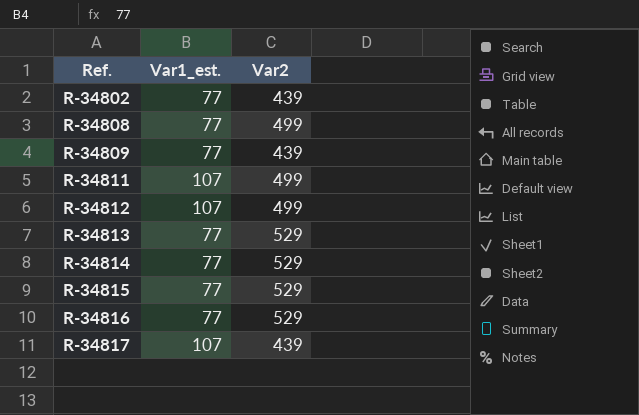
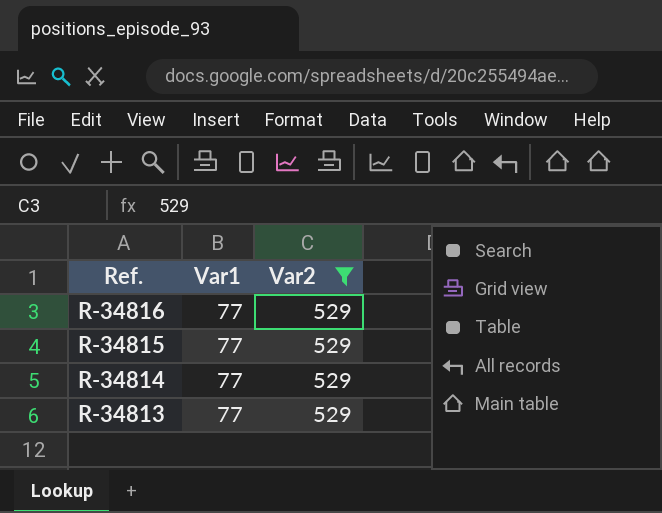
filter: none -> Var2 = 529
row order: Ref. ascending -> Ref. descending
column name: Var1_est. -> Var1

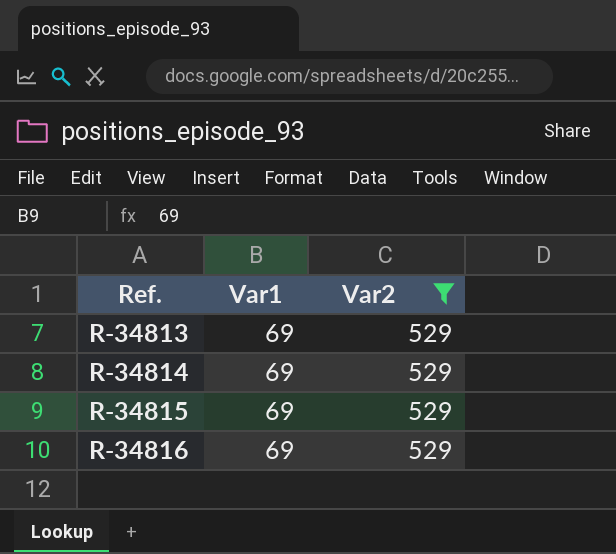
row order: Ref. descending -> Ref. ascending
R-34813 | Var1: 77 -> 69
R-34814 | Var1: 77 -> 69
R-34815 | Var1: 77 -> 69
R-34816 | Var1: 77 -> 69

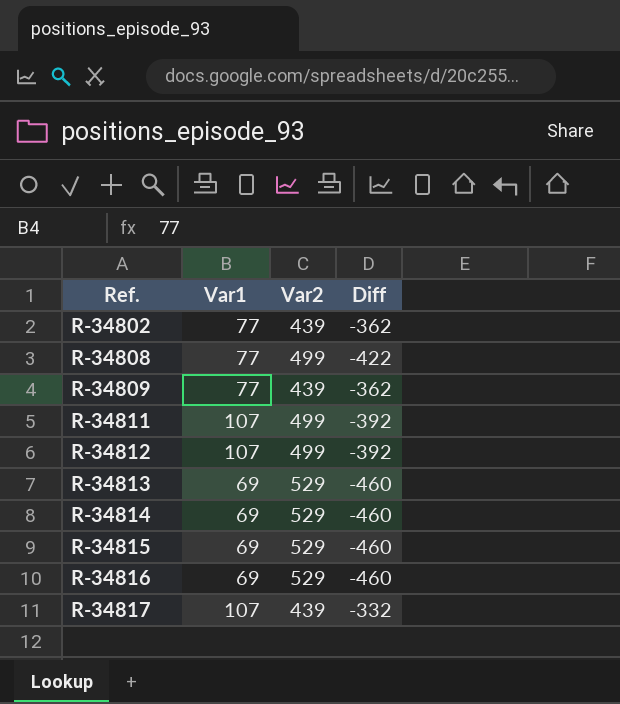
filter: Var2 = 529 -> none
column Diff | formula: none -> [Var1] - [Var2]

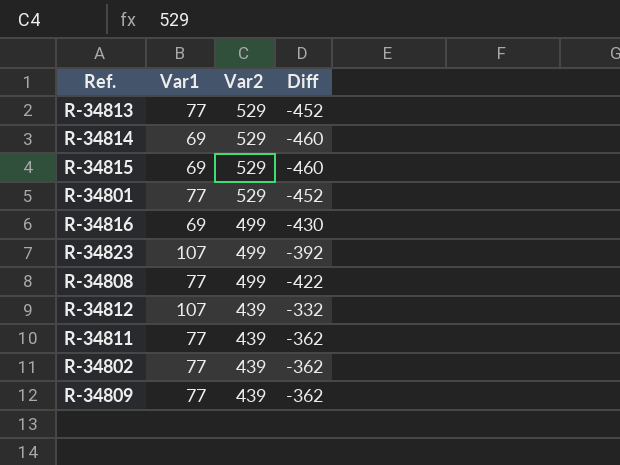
row order: Ref. ascending -> Var2 descending
row R-34817: 107 | 439 | -332 -> none
R-34813 | Var1: 69 -> 77
R-34813 | Diff: -460 -> -452
row R-34801: none -> 77 | 529 | -452
R-34816 | Var2: 529 -> 499
R-34816 | Diff: -460 -> -430
row R-34823: none -> 107 | 499 | -392
R-34812 | Var2: 499 -> 439
R-34812 | Diff: -392 -> -332
R-34811 | Var1: 107 -> 77
R-34811 | Var2: 499 -> 439
R-34811 | Diff: -392 -> -362

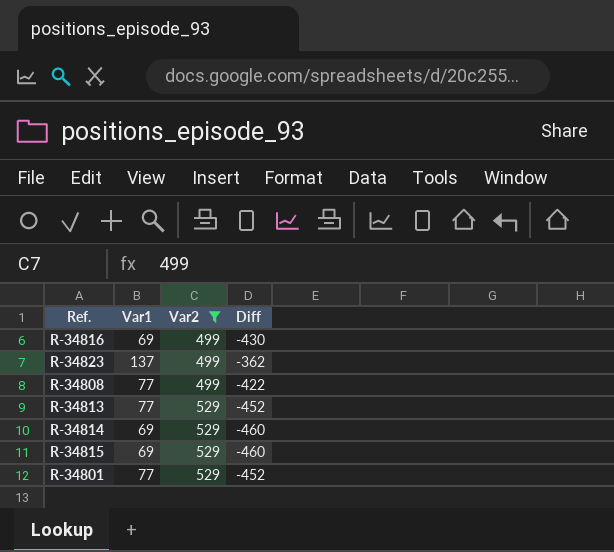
filter: none -> Var2 != 439
row order: Var2 descending -> Var2 ascending
R-34823 | Var1: 107 -> 137
R-34823 | Diff: -392 -> -362

